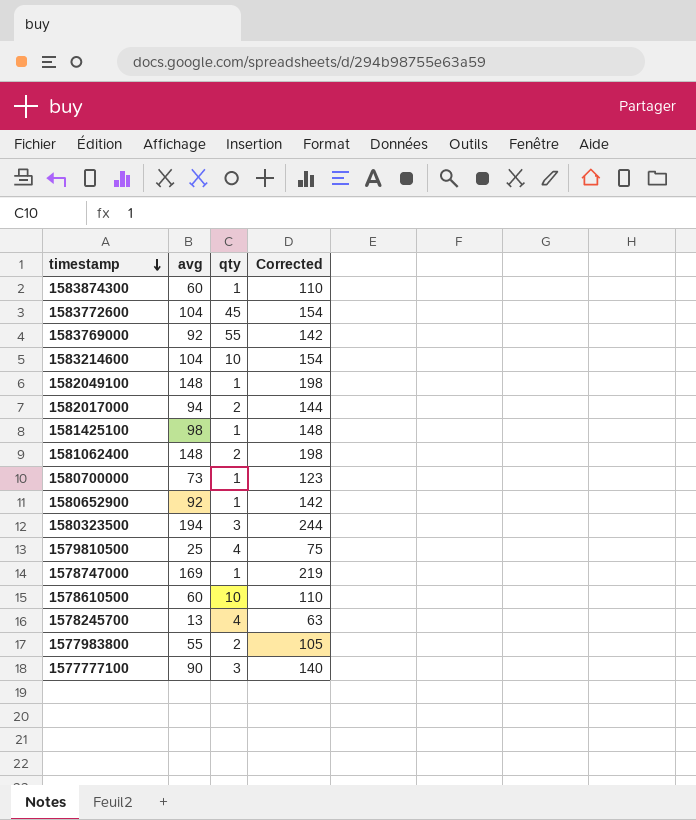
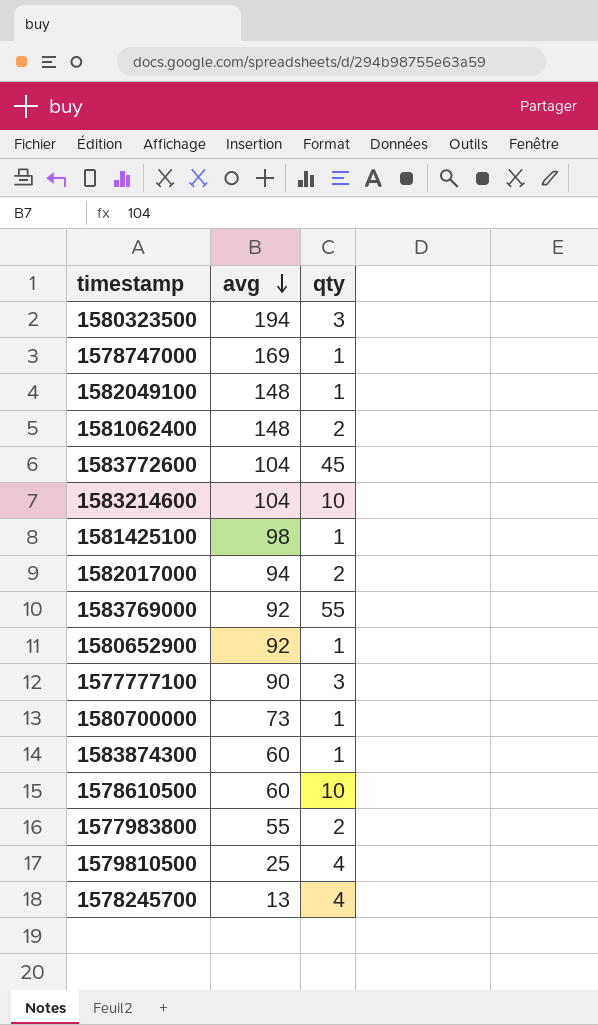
row order: timestamp descending -> avg descending
column Corrected | formula: [avg] + 50 -> none

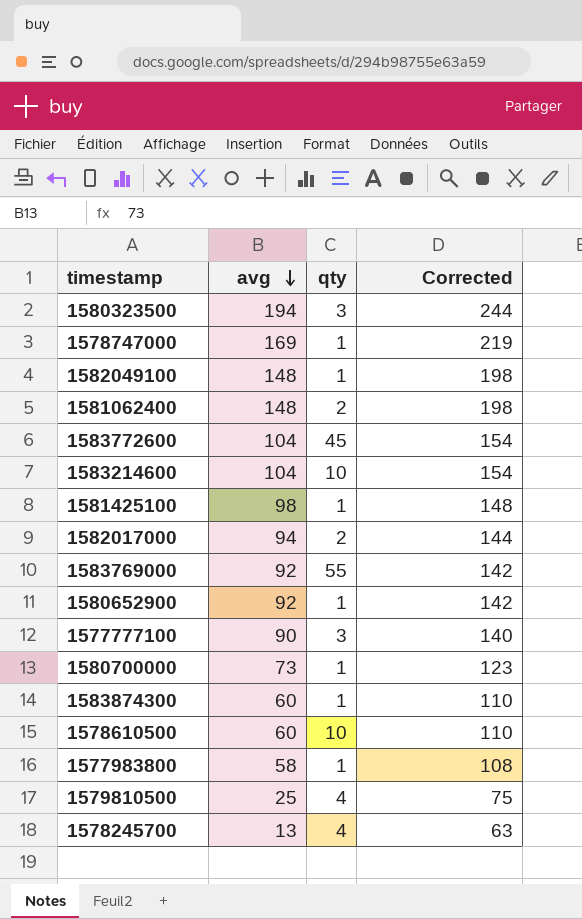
column Corrected | formula: none -> [avg] + 50
1577983800 | avg: 55 -> 58
1577983800 | qty: 2 -> 1

